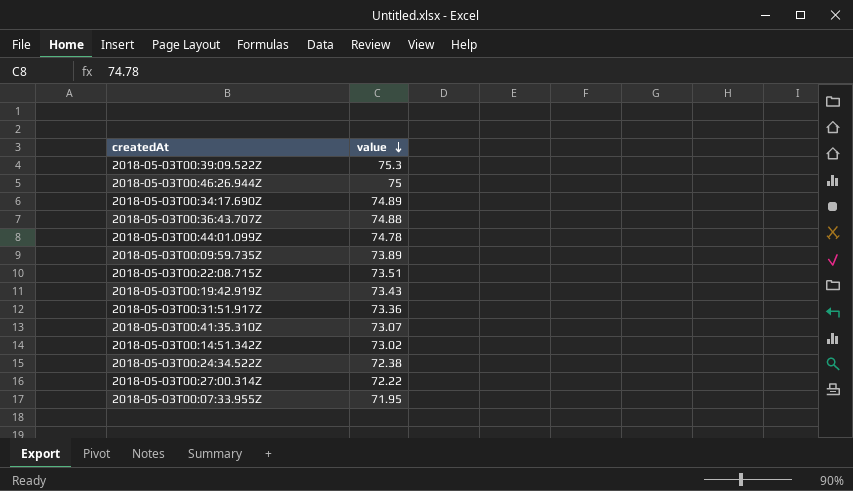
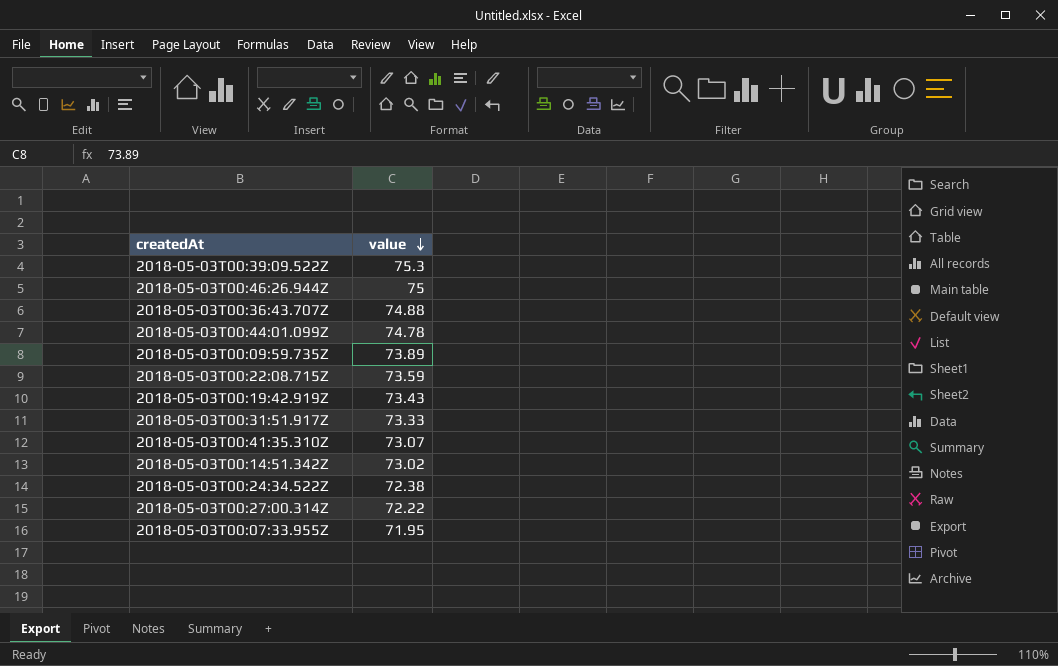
row 2018-05-03T00:34:17.690Z: 74.89 -> none
2018-05-03T00:22:08.715Z | value: 73.51 -> 73.59
2018-05-03T00:31:51.917Z | value: 73.36 -> 73.33

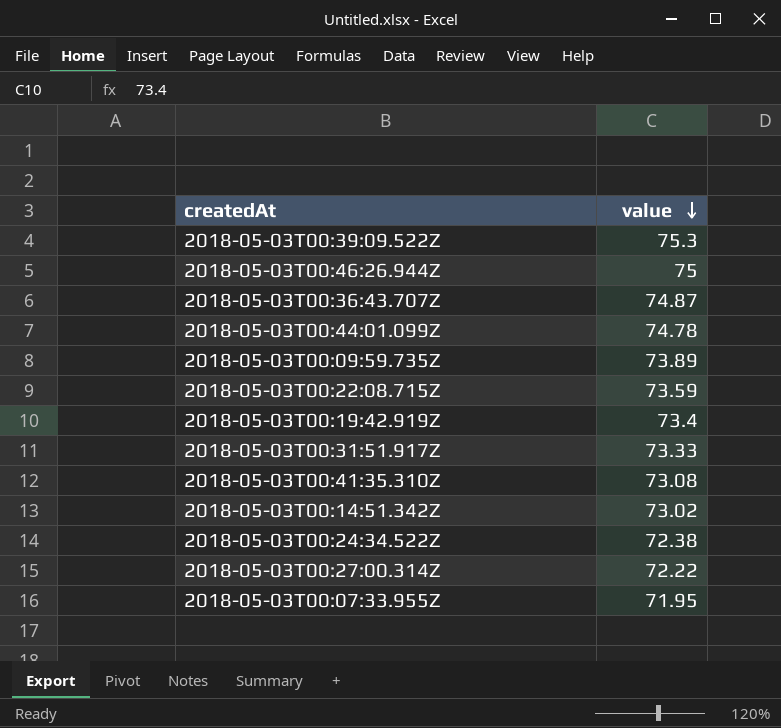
2018-05-03T00:36:43.707Z | value: 74.88 -> 74.87
2018-05-03T00:19:42.919Z | value: 73.43 -> 73.4
2018-05-03T00:41:35.310Z | value: 73.07 -> 73.08

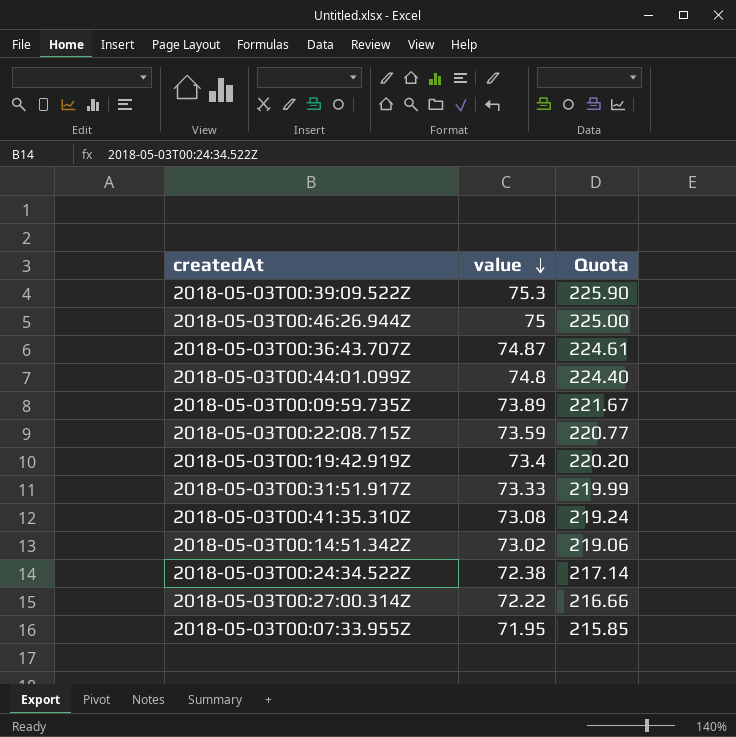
column Quota | formula: none -> [value] * 3
2018-05-03T00:44:01.099Z | value: 74.78 -> 74.8

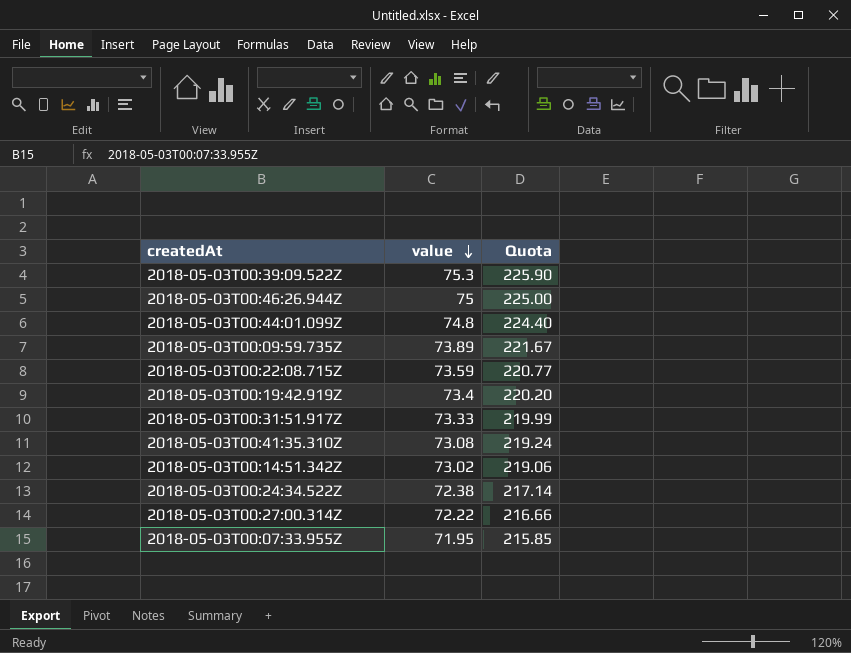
row 2018-05-03T00:36:43.707Z: 74.87 | 224.61 -> none

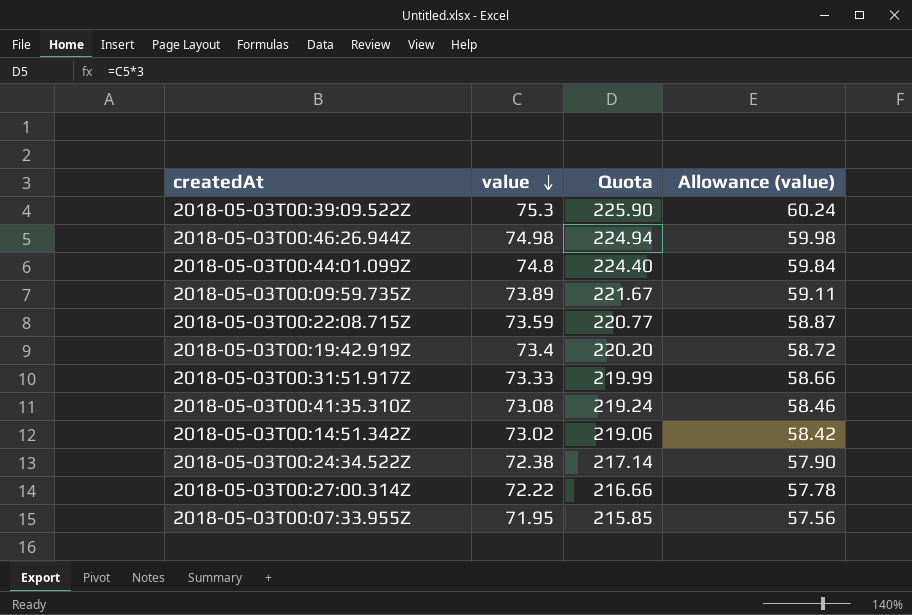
column Allowance (value) | formula: none -> [value] * 0.8
2018-05-03T00:46:26.944Z | value: 75 -> 74.98
2018-05-03T00:46:26.944Z | Quota: 225.00 -> 224.94

